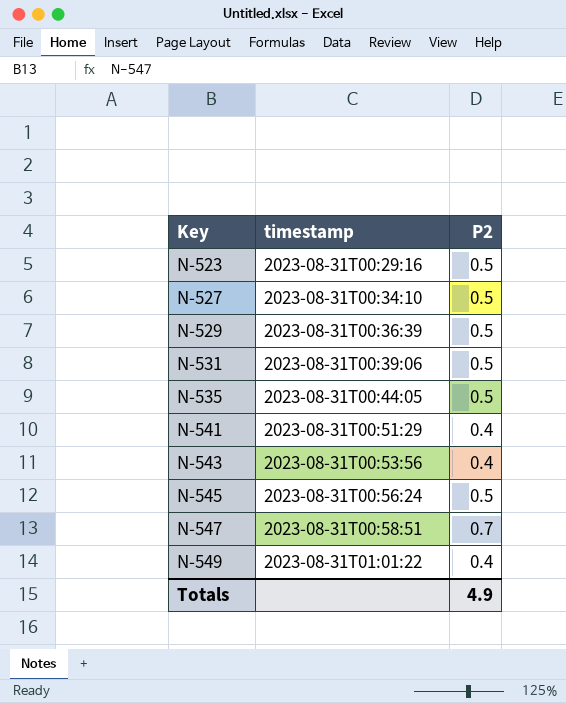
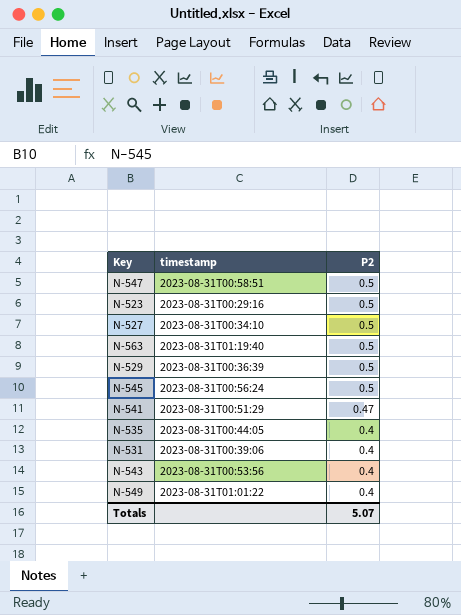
row order: Key ascending -> P2 descending
N-547 | P2: 0.7 -> 0.5
row N-563: none -> 2023-08-31T01:19:40 | 0.5
N-541 | P2: 0.4 -> 0.47
N-535 | P2: 0.5 -> 0.4
N-531 | P2: 0.5 -> 0.4
Totals | P2: 4.9 -> 5.07

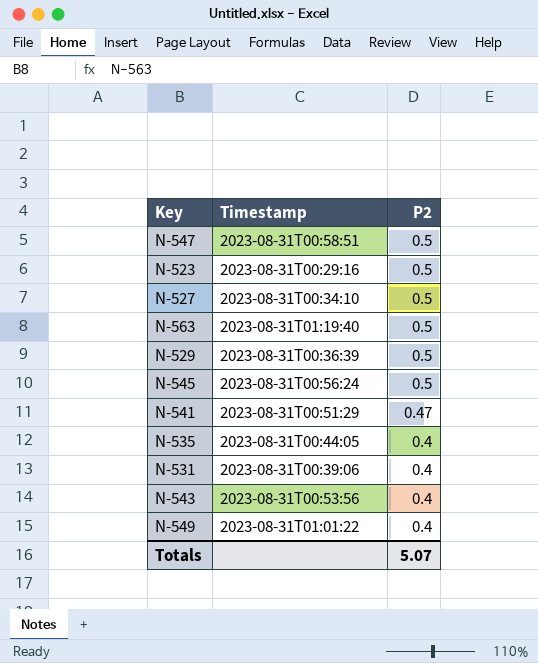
column name: timestamp -> Timestamp

